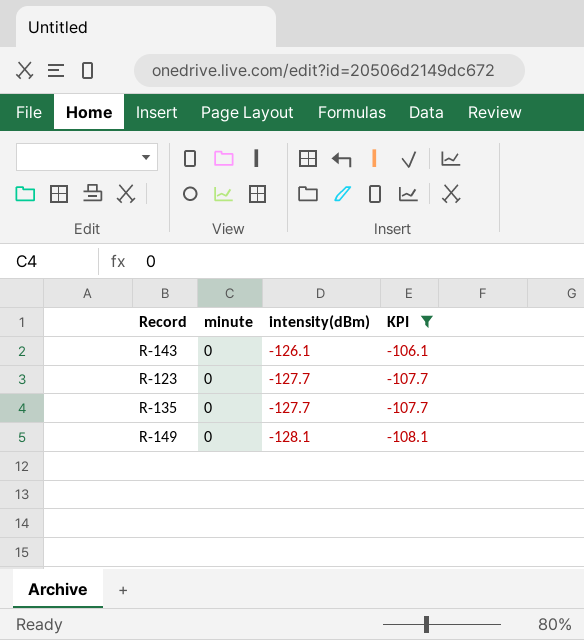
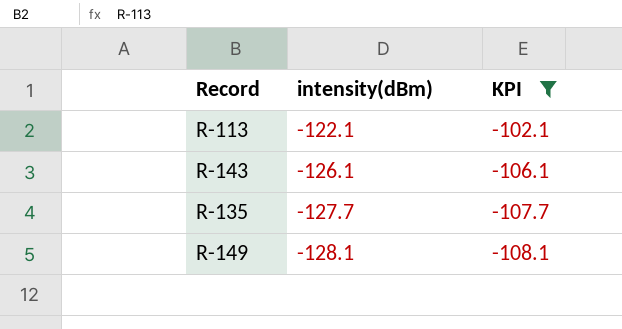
column minute | position: 2 -> none
row R-123: 0 | -127.7 | -107.7 -> none
row R-113: none -> -122.1 | -102.1

